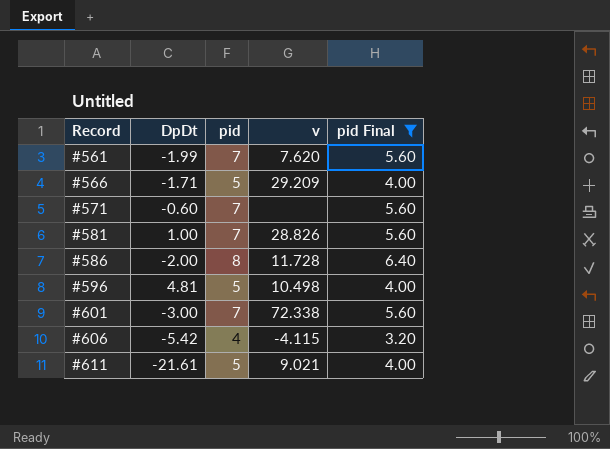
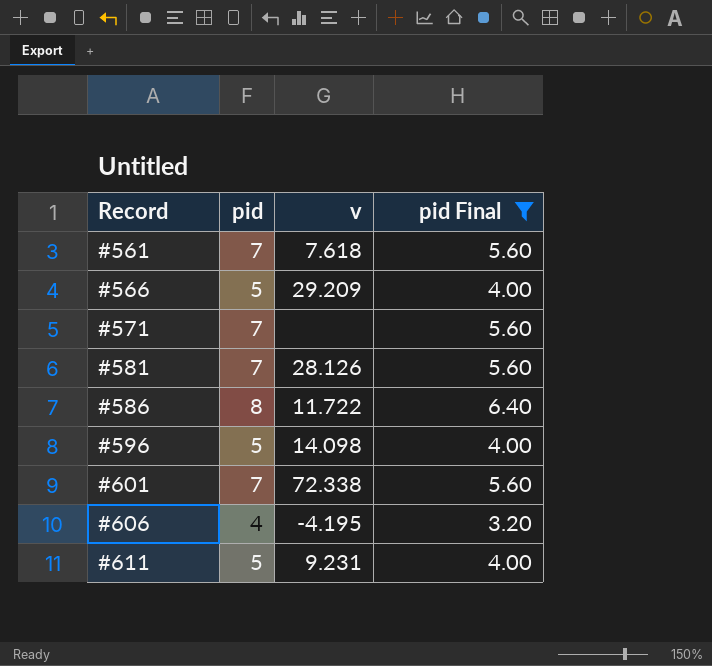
column DpDt | position: 2 -> none
#561 | v: 7.620 -> 7.618
#581 | v: 28.826 -> 28.126
#586 | v: 11.728 -> 11.722
#596 | v: 10.498 -> 14.098
#606 | v: -4.115 -> -4.195
#611 | v: 9.021 -> 9.231

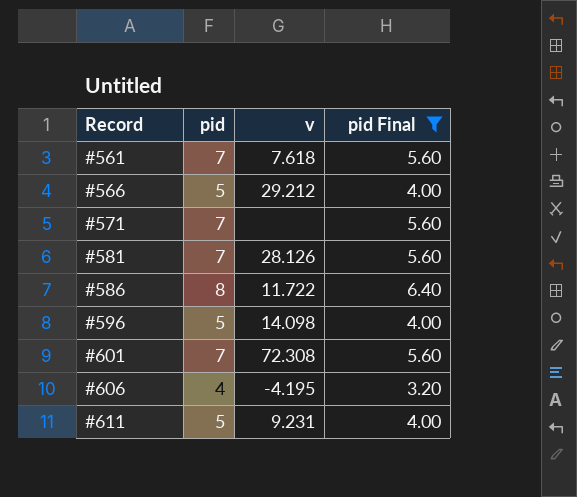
#566 | v: 29.209 -> 29.212
#601 | v: 72.338 -> 72.308

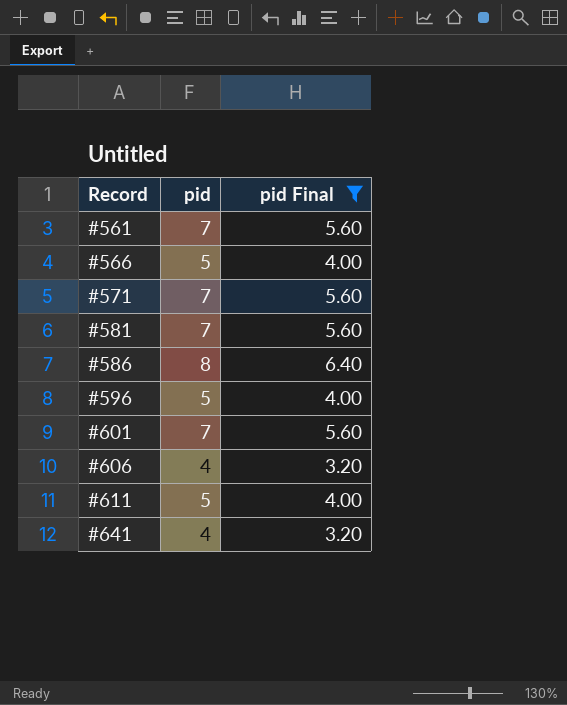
column v | position: 3 -> none
row #641: none -> 4 | 3.20

